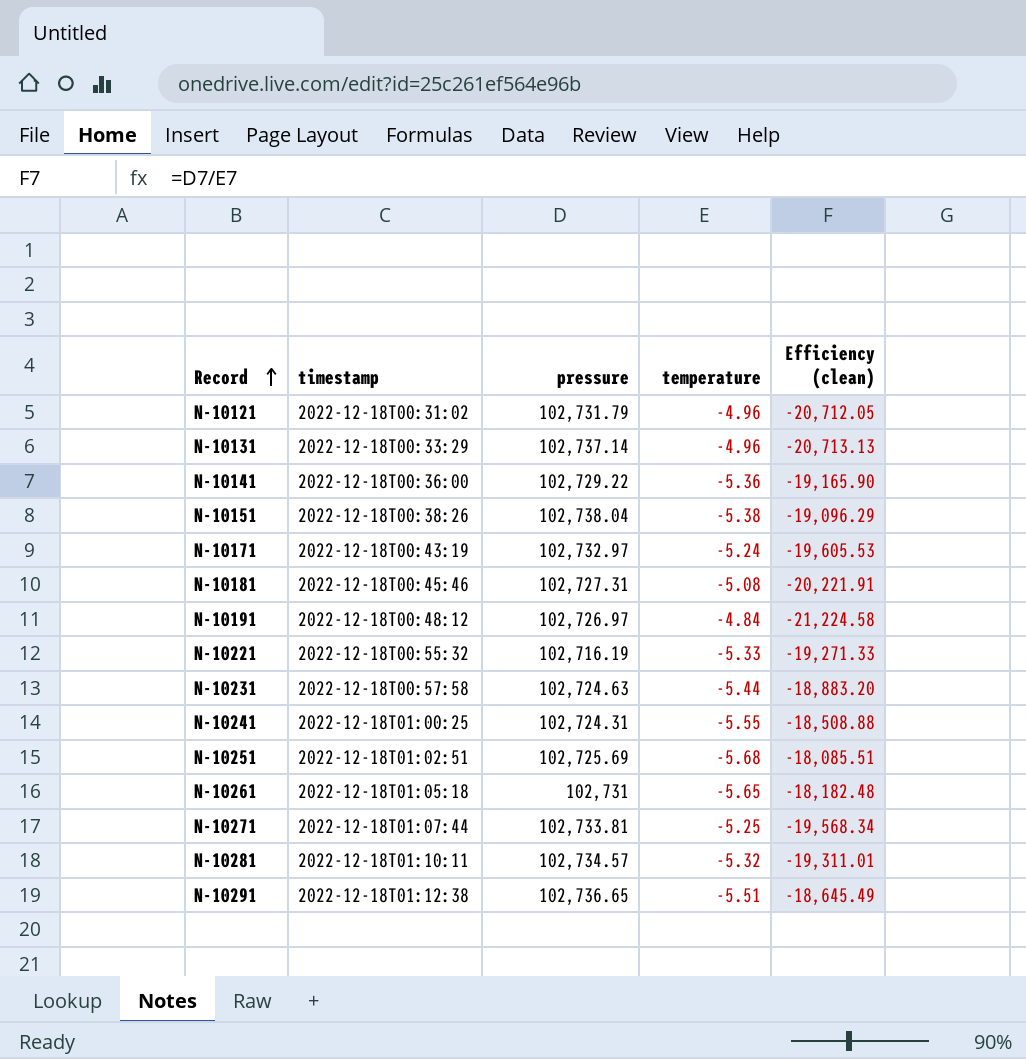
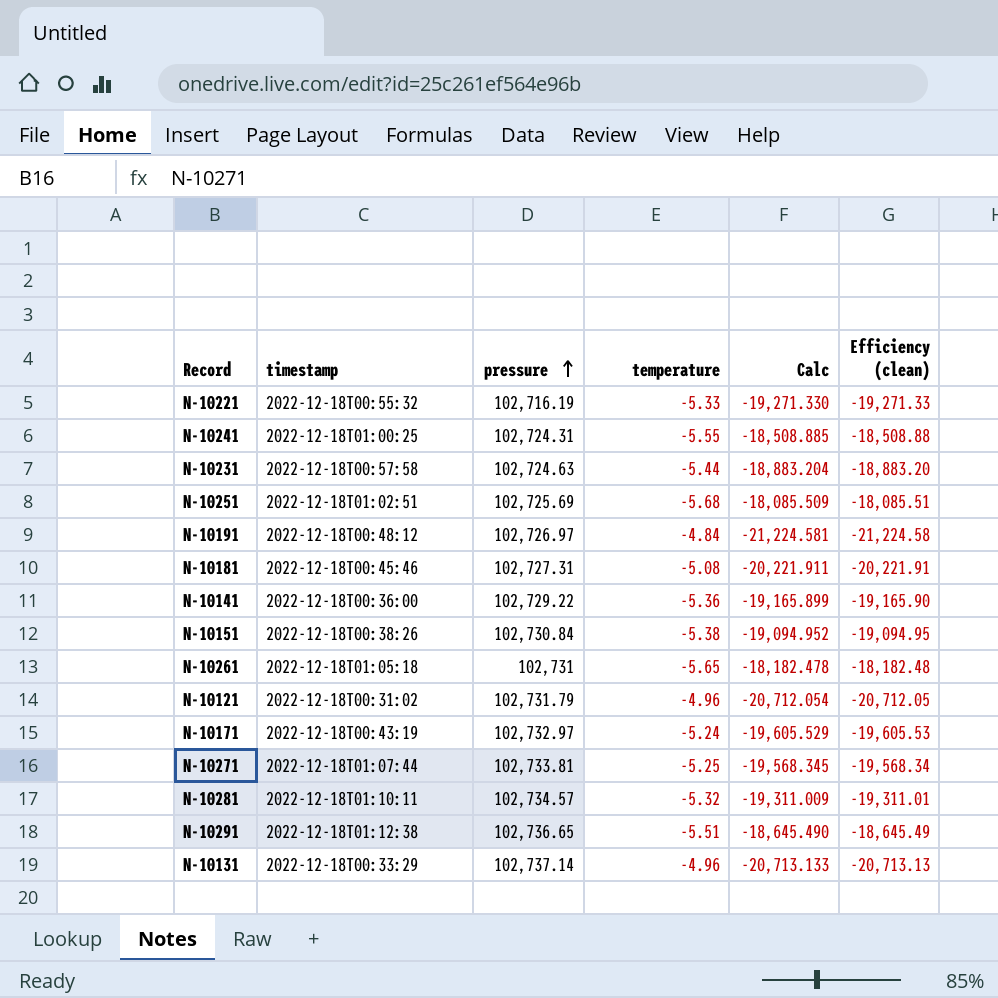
row order: Record ascending -> pressure ascending
column Calc | formula: none -> [pressure] / [temperature]
N-10151 | pressure: 102,738.04 -> 102,730.84
N-10151 | Efficiency (clean): -19,096.29 -> -19,094.95

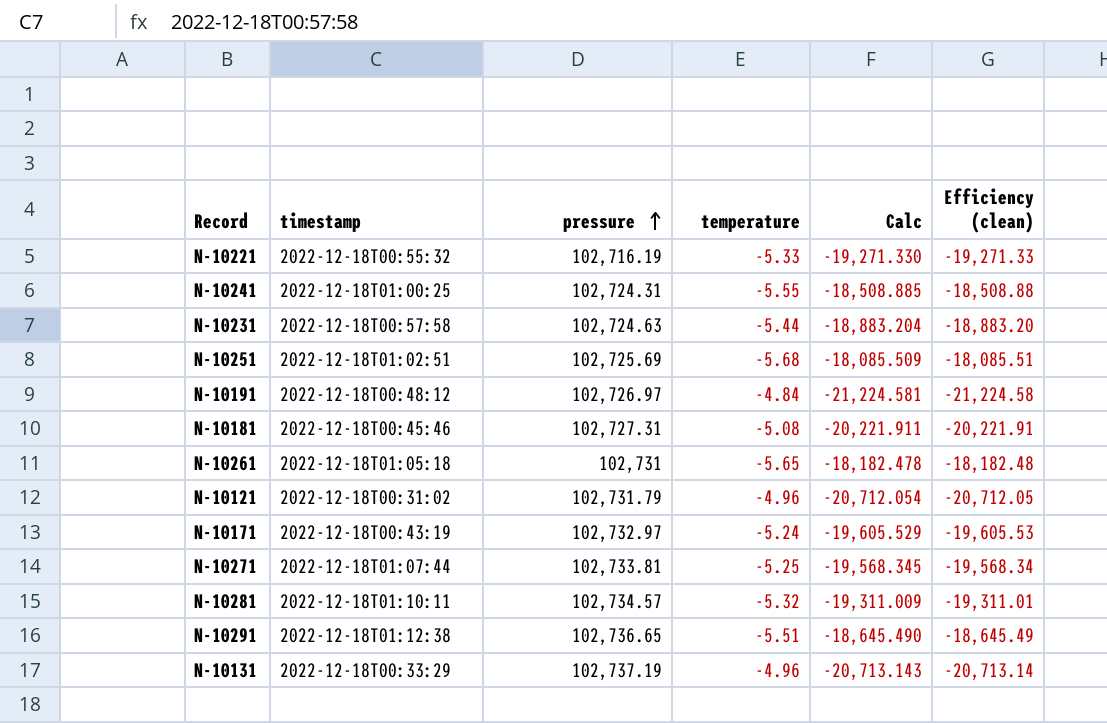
row N-10141: 2022-12-18T00:36:00 | 102,729.22 | -5.36 | -19,165.899 | -19,165.90 -> none
row N-10151: 2022-12-18T00:38:26 | 102,730.84 | -5.38 | -19,094.952 | -19,094.95 -> none
N-10131 | pressure: 102,737.14 -> 102,737.19
N-10131 | Calc: -20,713.133 -> -20,713.143
N-10131 | Efficiency (clean): -20,713.13 -> -20,713.14

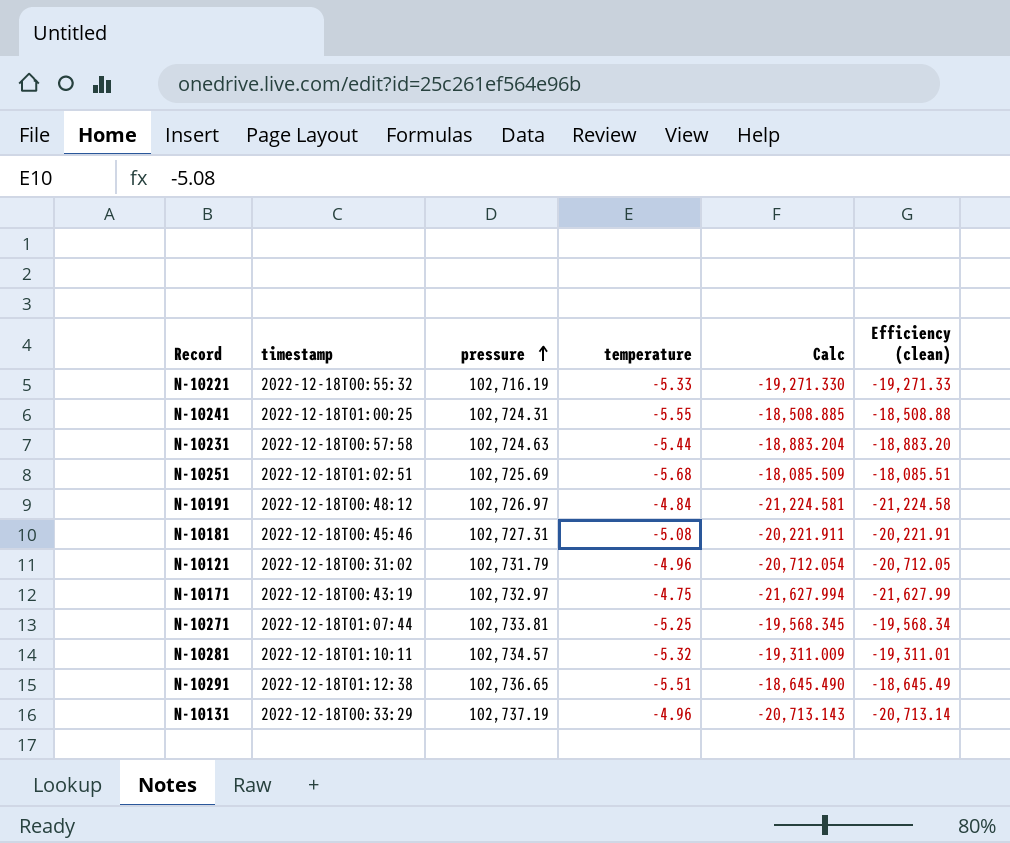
row N-10261: 2022-12-18T01:05:18 | 102,731 | -5.65 | -18,182.478 | -18,182.48 -> none
N-10171 | temperature: -5.24 -> -4.75
N-10171 | Calc: -19,605.529 -> -21,627.994
N-10171 | Efficiency (clean): -19,605.53 -> -21,627.99

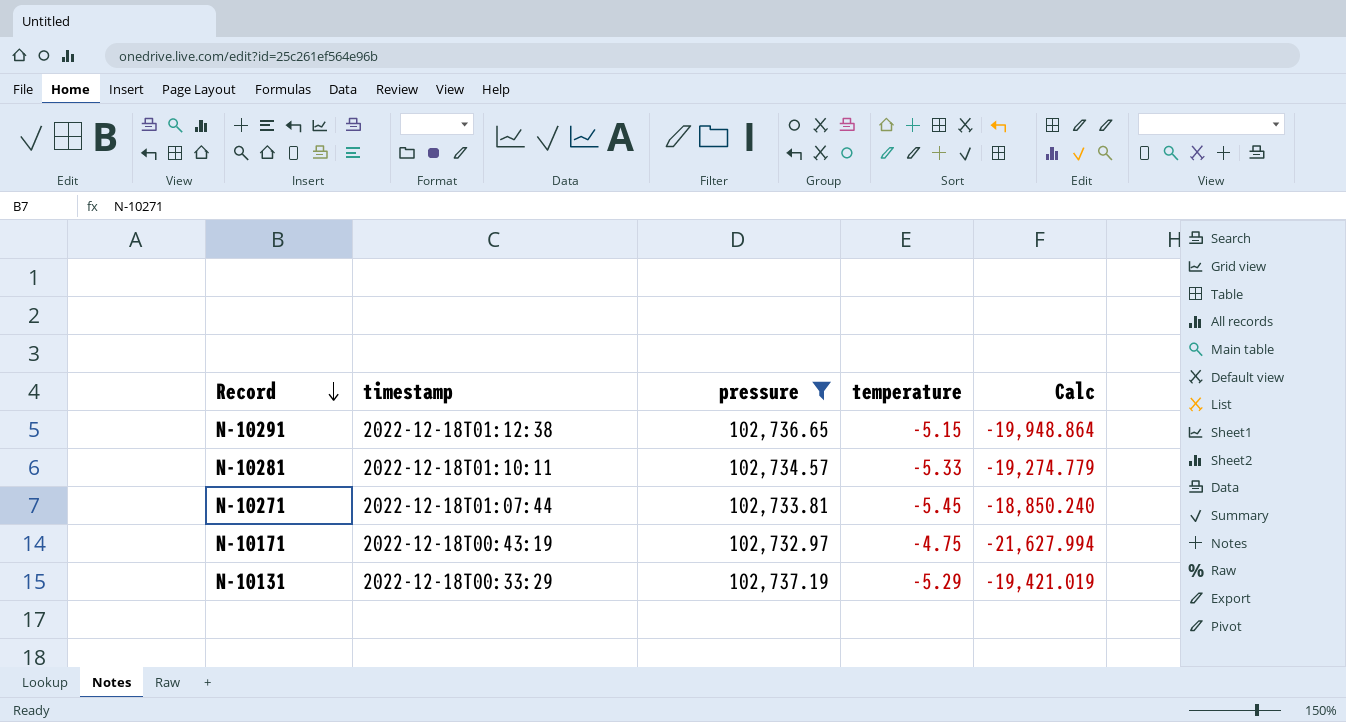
filter: none -> pressure >= 102,732.97
row order: pressure ascending -> Record descending
column Efficiency (clean) | formula: [pressure] / [temperature] -> none
N-10291 | temperature: -5.51 -> -5.15
N-10291 | Calc: -18,645.490 -> -19,948.864
N-10281 | temperature: -5.32 -> -5.33
N-10281 | Calc: -19,311.009 -> -19,274.779
N-10271 | temperature: -5.25 -> -5.45
N-10271 | Calc: -19,568.345 -> -18,850.240
N-10131 | temperature: -4.96 -> -5.29
N-10131 | Calc: -20,713.143 -> -19,421.019

